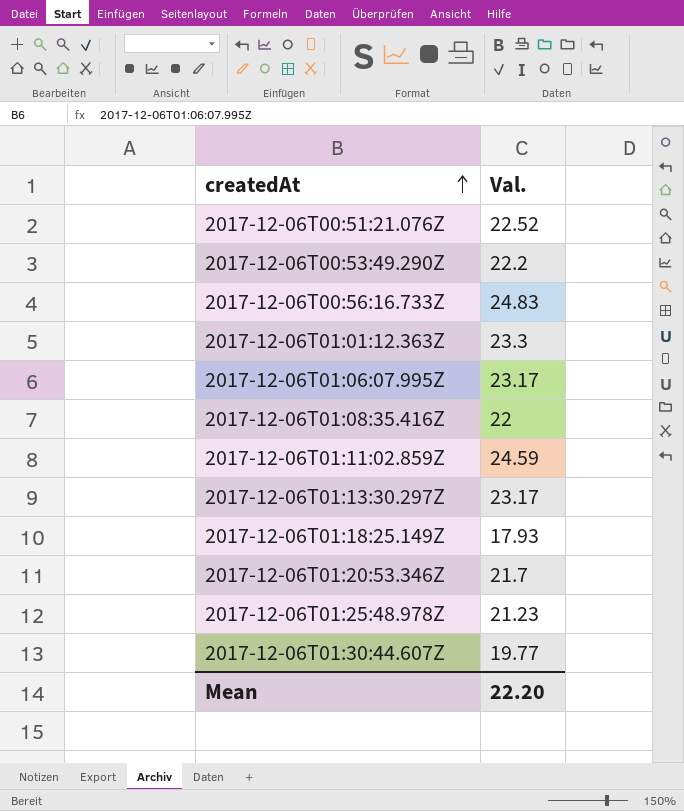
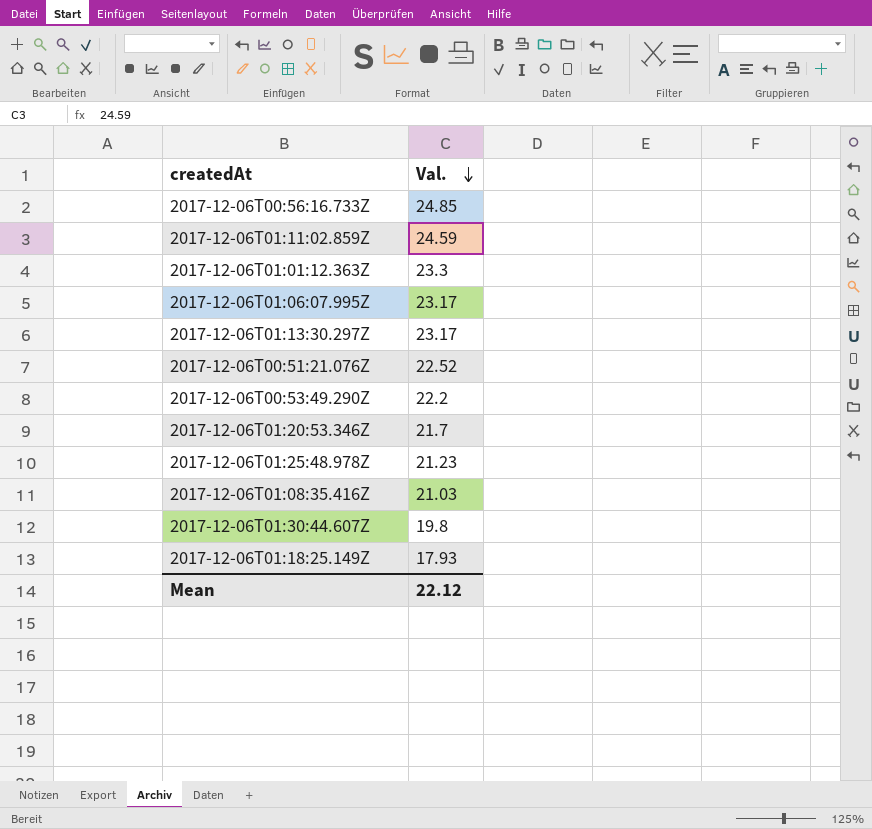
row order: createdAt ascending -> Val. descending
2017-12-06T00:56:16.733Z | Val.: 24.83 -> 24.85
2017-12-06T01:08:35.416Z | Val.: 22 -> 21.03
2017-12-06T01:30:44.607Z | Val.: 19.77 -> 19.8
Mean | Val.: 22.20 -> 22.12

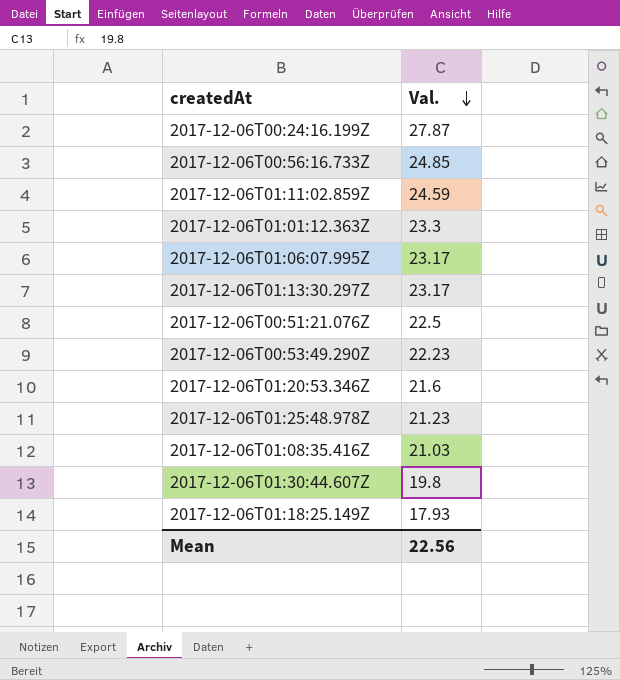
row 2017-12-06T00:24:16.199Z: none -> 27.87
2017-12-06T00:51:21.076Z | Val.: 22.52 -> 22.5
2017-12-06T00:53:49.290Z | Val.: 22.2 -> 22.23
2017-12-06T01:20:53.346Z | Val.: 21.7 -> 21.6
Mean | Val.: 22.12 -> 22.56

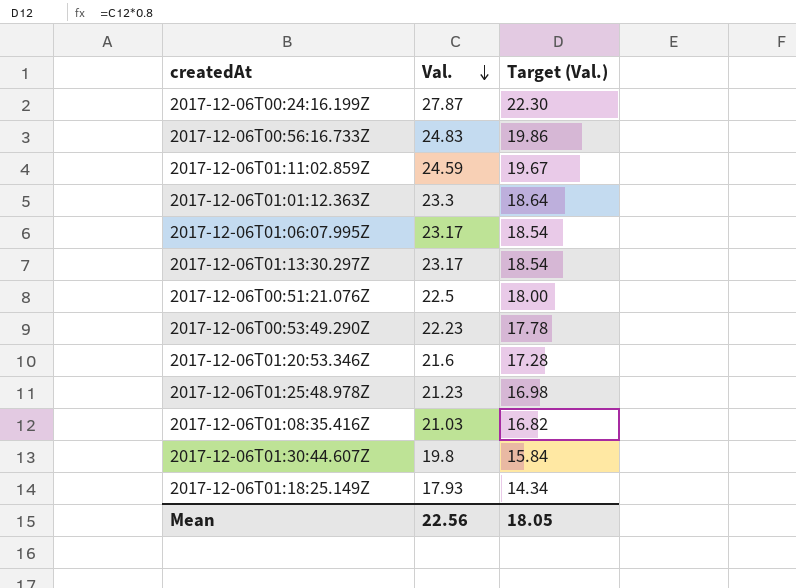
column Target (Val.) | formula: none -> [Val.] * 0.8
2017-12-06T00:56:16.733Z | Val.: 24.85 -> 24.83

